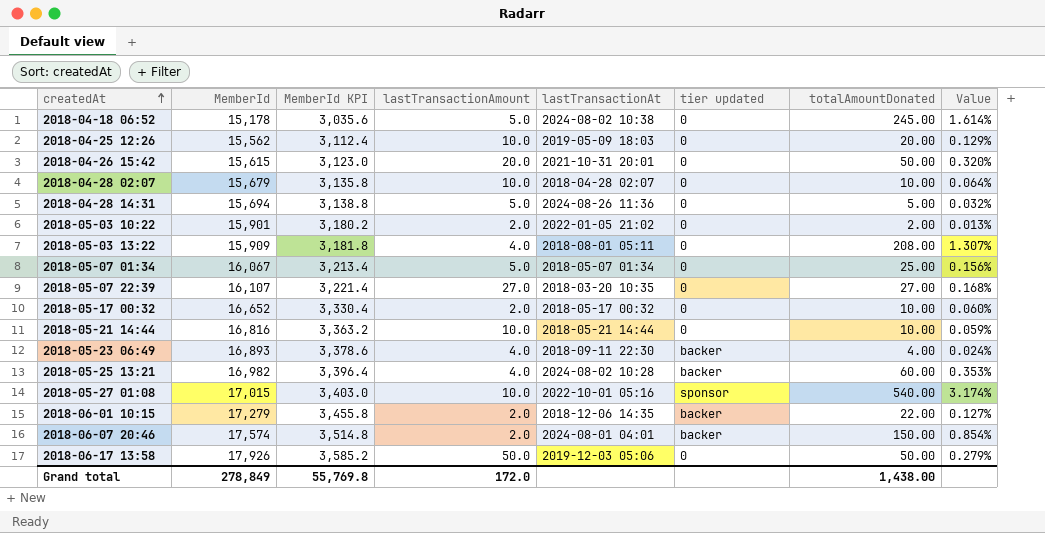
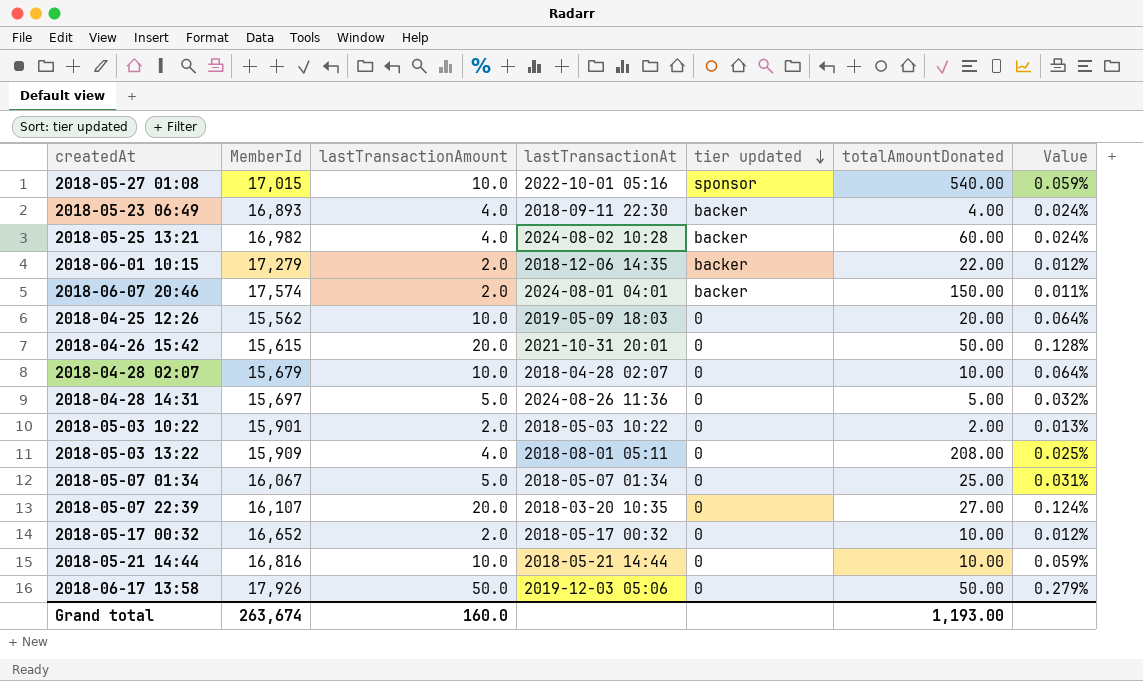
row order: createdAt ascending -> tier updated descending
column MemberId KPI | formula: [MemberId] * 0.2 -> none
column Value | formula: [totalAmountDonated] / [MemberId] -> [lastTransactionAmount] / [MemberId]
row 2018-04-18 06:52: 15,178 | 3,035.6 | 5.0 | 2024-08-02 10:38 | 0 | 245.00 | 1.614% -> none
2018-04-28 14:31 | MemberId: 15,694 -> 15,697
2018-05-03 10:22 | lastTransactionAt: 2022-01-05 21:02 -> 2018-05-03 10:22
2018-05-07 22:39 | lastTransactionAmount: 27.0 -> 20.0
Grand total | MemberId: 278,849 -> 263,674
Grand total | lastTransactionAmount: 172.0 -> 160.0
Grand total | totalAmountDonated: 1,438.00 -> 1,193.00

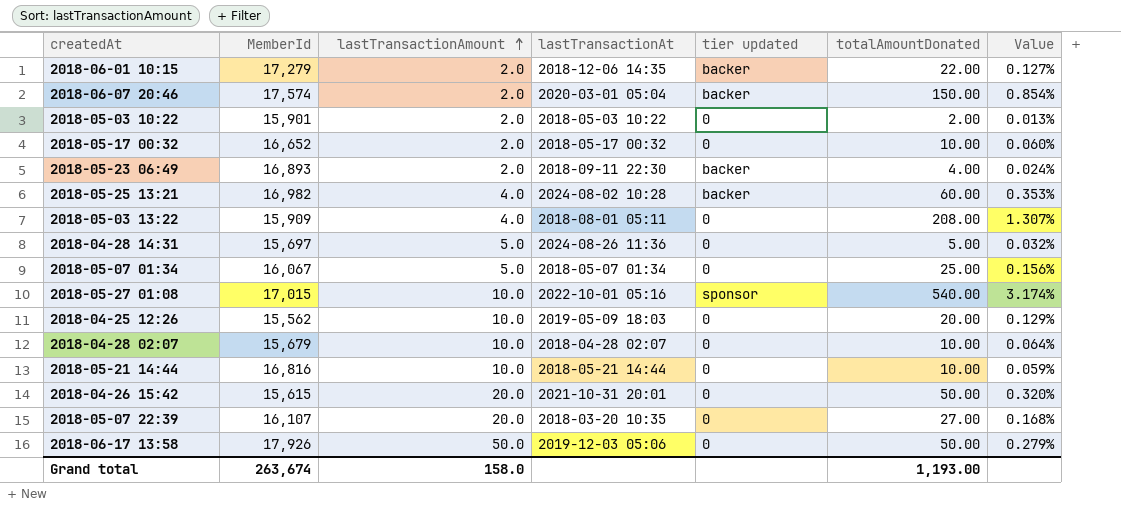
row order: tier updated descending -> lastTransactionAmount ascending
column Value | formula: [lastTransactionAmount] / [MemberId] -> [totalAmountDonated] / [MemberId]
2018-06-07 20:46 | lastTransactionAt: 2024-08-01 04:01 -> 2020-03-01 05:04
2018-05-23 06:49 | lastTransactionAmount: 4.0 -> 2.0
Grand total | lastTransactionAmount: 160.0 -> 158.0

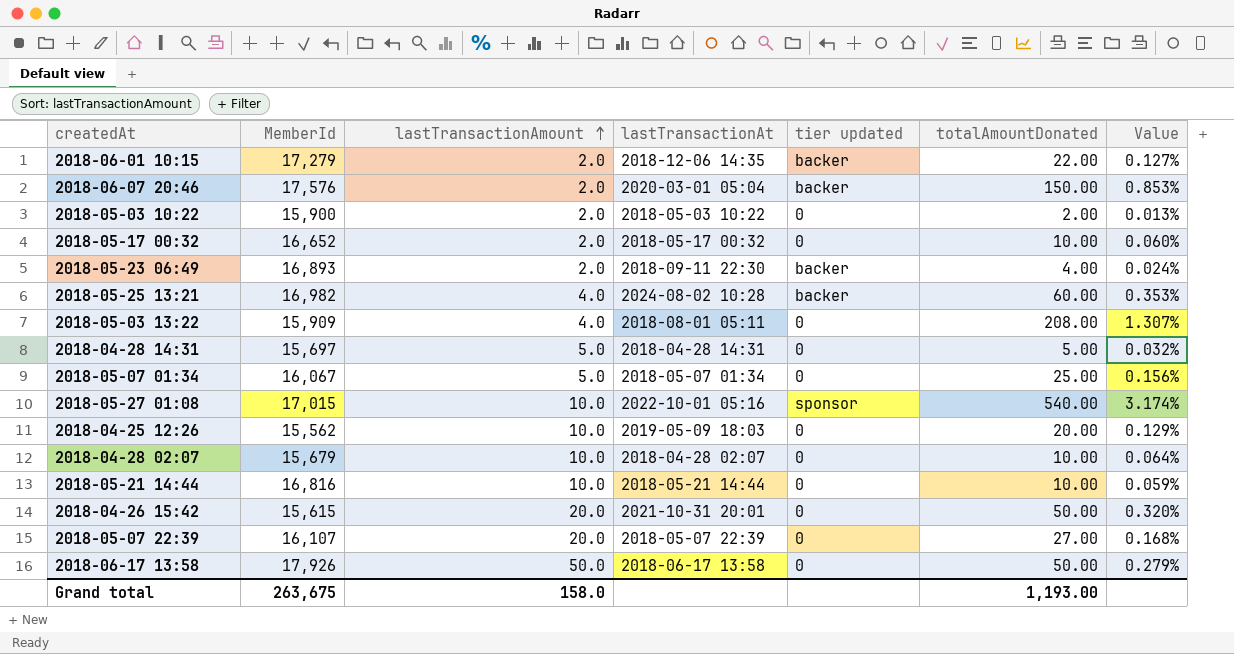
2018-06-07 20:46 | MemberId: 17,574 -> 17,576
2018-06-07 20:46 | Value: 0.854% -> 0.853%
2018-05-03 10:22 | MemberId: 15,901 -> 15,900
2018-04-28 14:31 | lastTransactionAt: 2024-08-26 11:36 -> 2018-04-28 14:31
2018-05-07 22:39 | lastTransactionAt: 2018-03-20 10:35 -> 2018-05-07 22:39
2018-06-17 13:58 | lastTransactionAt: 2019-12-03 05:06 -> 2018-06-17 13:58
Grand total | MemberId: 263,674 -> 263,675

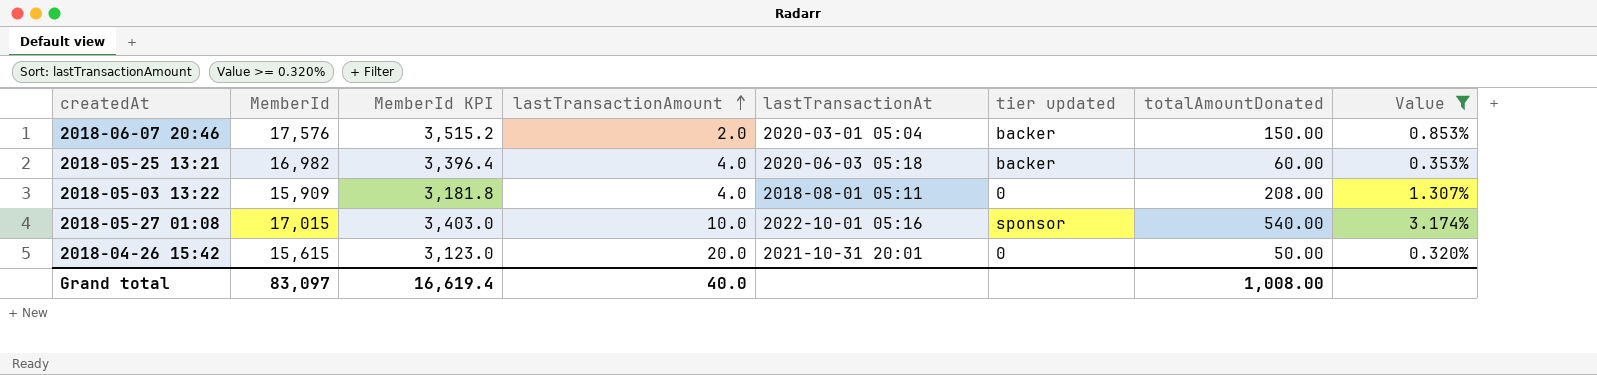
filter: none -> Value >= 0.320%
column MemberId KPI | formula: none -> [MemberId] * 0.2
2018-05-25 13:21 | lastTransactionAt: 2024-08-02 10:28 -> 2020-06-03 05:18
Grand total | MemberId: 263,675 -> 83,097
Grand total | lastTransactionAmount: 158.0 -> 40.0
Grand total | totalAmountDonated: 1,193.00 -> 1,008.00

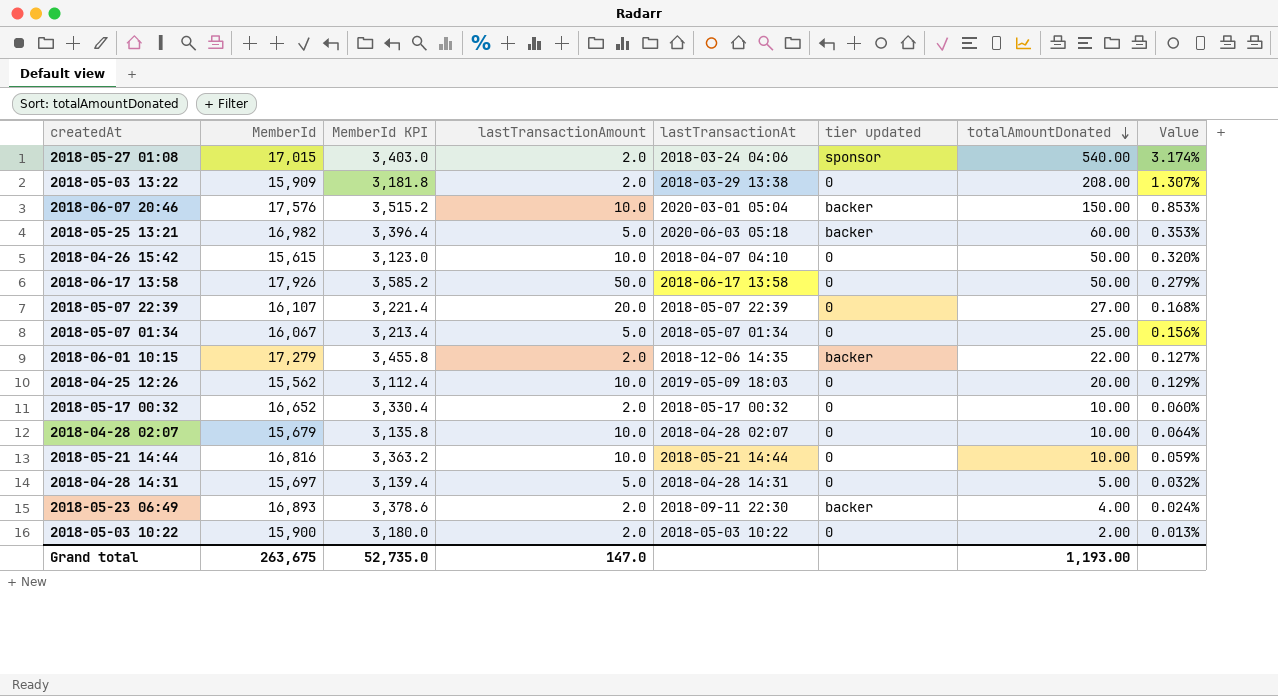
filter: Value >= 0.320% -> none
row order: lastTransactionAmount ascending -> totalAmountDonated descending
2018-05-27 01:08 | lastTransactionAmount: 10.0 -> 2.0
2018-05-27 01:08 | lastTransactionAt: 2022-10-01 05:16 -> 2018-03-24 04:06
2018-05-03 13:22 | lastTransactionAmount: 4.0 -> 2.0
2018-05-03 13:22 | lastTransactionAt: 2018-08-01 05:11 -> 2018-03-29 13:38
2018-06-07 20:46 | lastTransactionAmount: 2.0 -> 10.0
2018-05-25 13:21 | lastTransactionAmount: 4.0 -> 5.0
2018-04-26 15:42 | lastTransactionAmount: 20.0 -> 10.0
2018-04-26 15:42 | lastTransactionAt: 2021-10-31 20:01 -> 2018-04-07 04:10
Grand total | MemberId: 83,097 -> 263,675
Grand total | MemberId KPI: 16,619.4 -> 52,735.0
Grand total | lastTransactionAmount: 40.0 -> 147.0
Grand total | totalAmountDonated: 1,008.00 -> 1,193.00

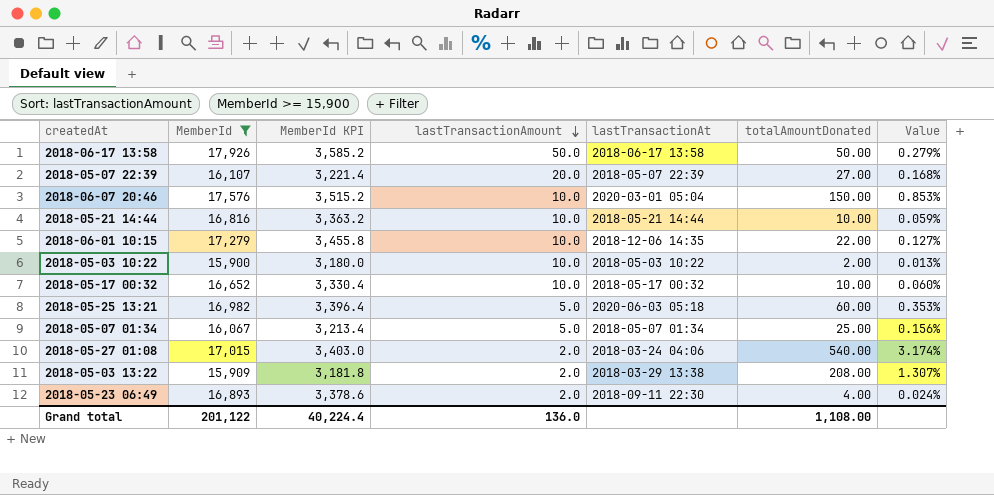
filter: none -> MemberId >= 15,900
row order: totalAmountDonated descending -> lastTransactionAmount descending
column tier updated | position: 6 -> none
2018-06-01 10:15 | lastTransactionAmount: 2.0 -> 10.0
2018-05-03 10:22 | lastTransactionAmount: 2.0 -> 10.0
2018-05-17 00:32 | lastTransactionAmount: 2.0 -> 10.0
Grand total | MemberId: 263,675 -> 201,122
Grand total | MemberId KPI: 52,735.0 -> 40,224.4
Grand total | lastTransactionAmount: 147.0 -> 136.0
Grand total | totalAmountDonated: 1,193.00 -> 1,108.00

